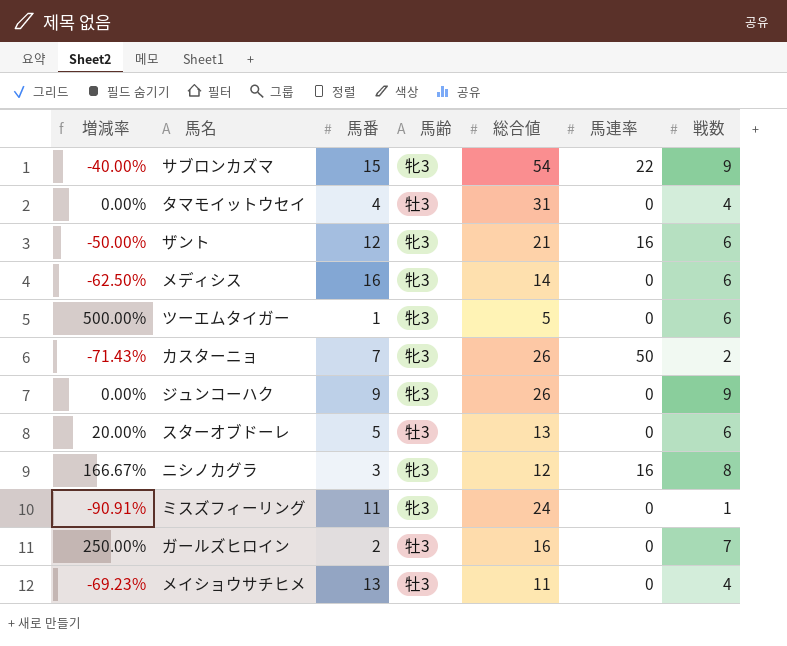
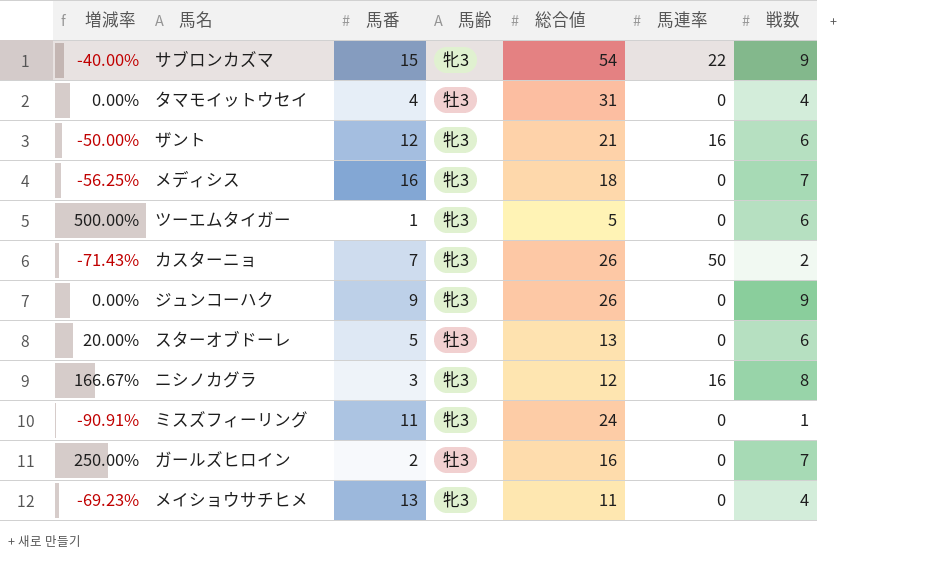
メディシス | 増減率: -62.50% -> -56.25%
メディシス | 総合値: 14 -> 18
メディシス | 戦数: 6 -> 7
メイショウサチヒメ | 馬齢: 牡3 -> 牝3

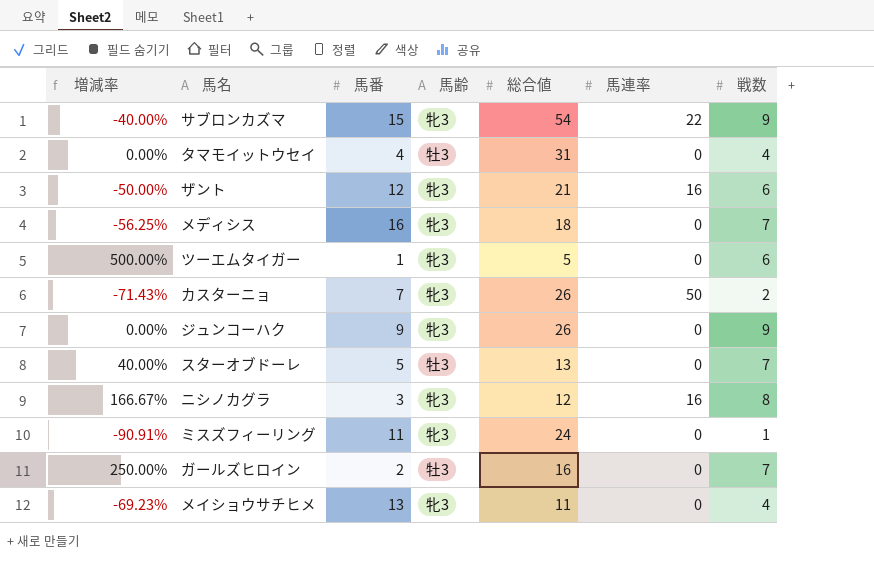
スターオブドーレ | 増減率: 20.00% -> 40.00%
スターオブドーレ | 戦数: 6 -> 7

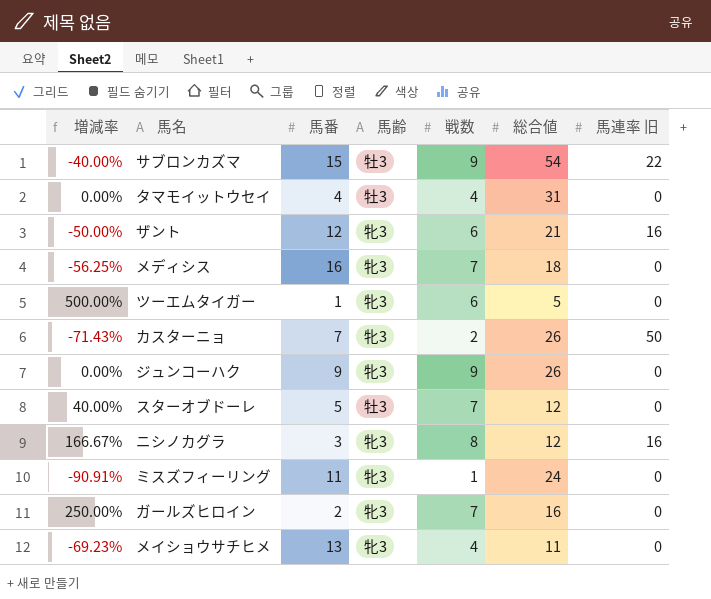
column 戦数 | position: 7 -> 5
column name: 馬連率 -> 馬連率 旧
サブロンカズマ | 馬齢: 牝3 -> 牡3
スターオブドーレ | 総合値: 13 -> 12
ガールズヒロイン | 馬齢: 牡3 -> 牝3

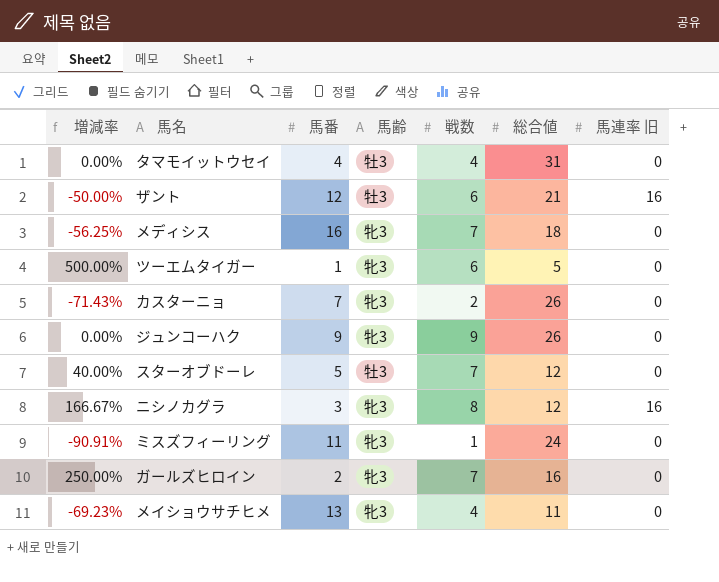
row サブロンカズマ: -40.00% | 15 | 牡3 | 9 | 54 | 22 -> none
ザント | 馬齢: 牝3 -> 牡3
カスターニョ | 馬連率 旧: 50 -> 0

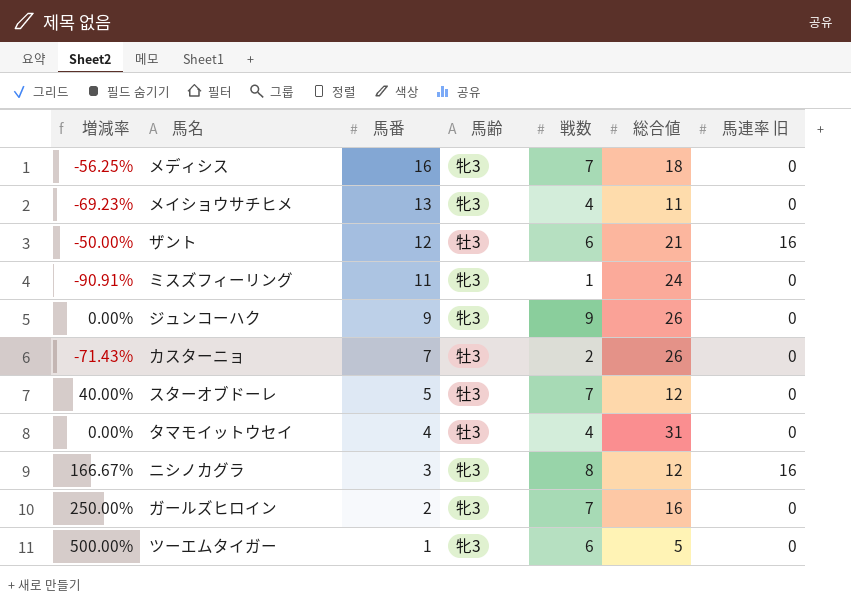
row order: none -> 馬番 descending
カスターニョ | 馬齢: 牝3 -> 牡3

